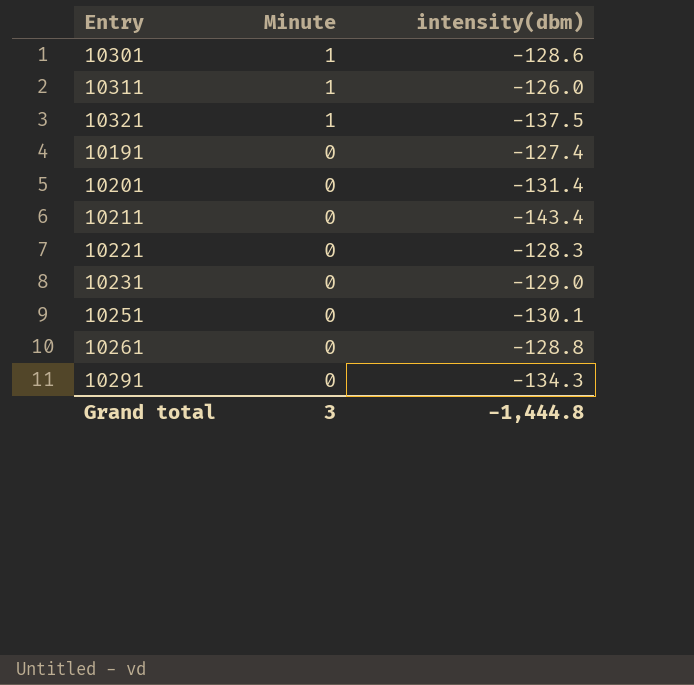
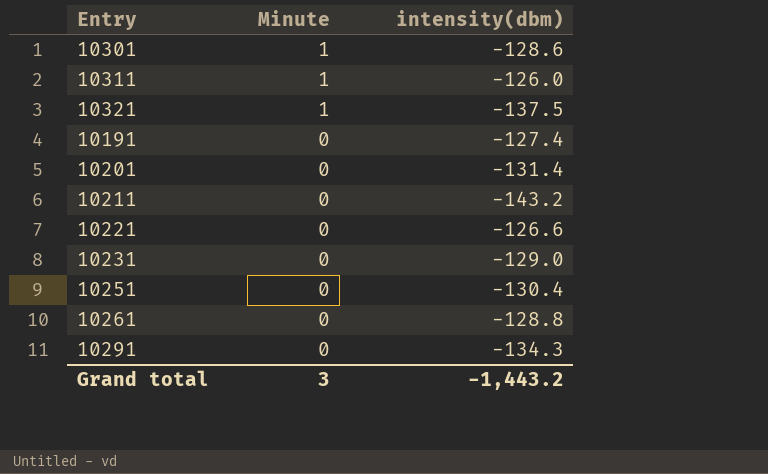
10211 | intensity(dbm): -143.4 -> -143.2
10221 | intensity(dbm): -128.3 -> -126.6
10251 | intensity(dbm): -130.1 -> -130.4
Grand total | intensity(dbm): -1,444.8 -> -1,443.2

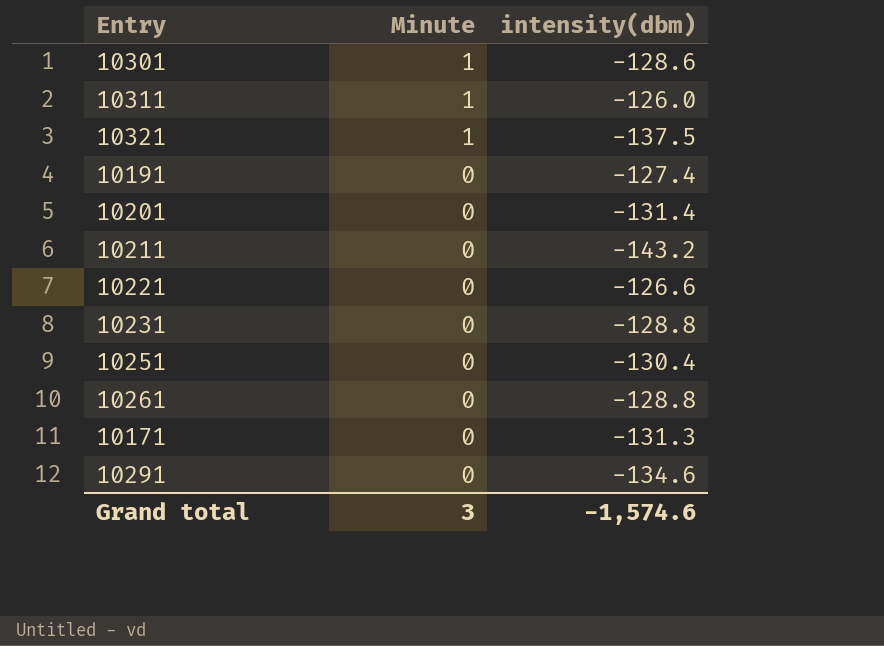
10231 | intensity(dbm): -129.0 -> -128.8
row 10171: none -> 0 | -131.3
10291 | intensity(dbm): -134.3 -> -134.6
Grand total | intensity(dbm): -1,443.2 -> -1,574.6

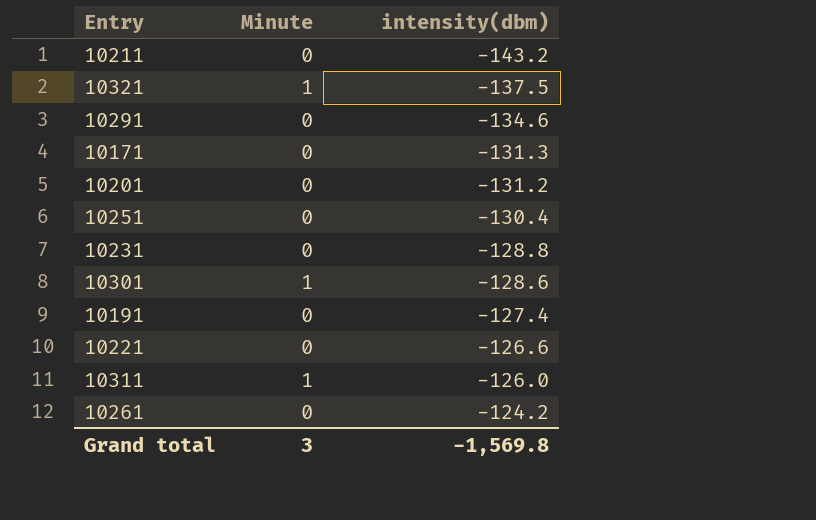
row order: Minute descending -> intensity(dbm) ascending
10201 | intensity(dbm): -131.4 -> -131.2
10261 | intensity(dbm): -128.8 -> -124.2
Grand total | intensity(dbm): -1,574.6 -> -1,569.8

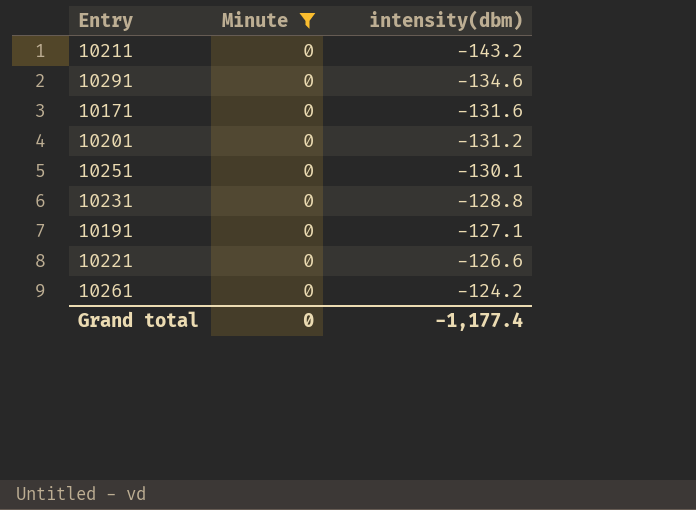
filter: none -> Minute = 0
10171 | intensity(dbm): -131.3 -> -131.6
10251 | intensity(dbm): -130.4 -> -130.1
10191 | intensity(dbm): -127.4 -> -127.1
Grand total | Minute: 3 -> 0
Grand total | intensity(dbm): -1,569.8 -> -1,177.4

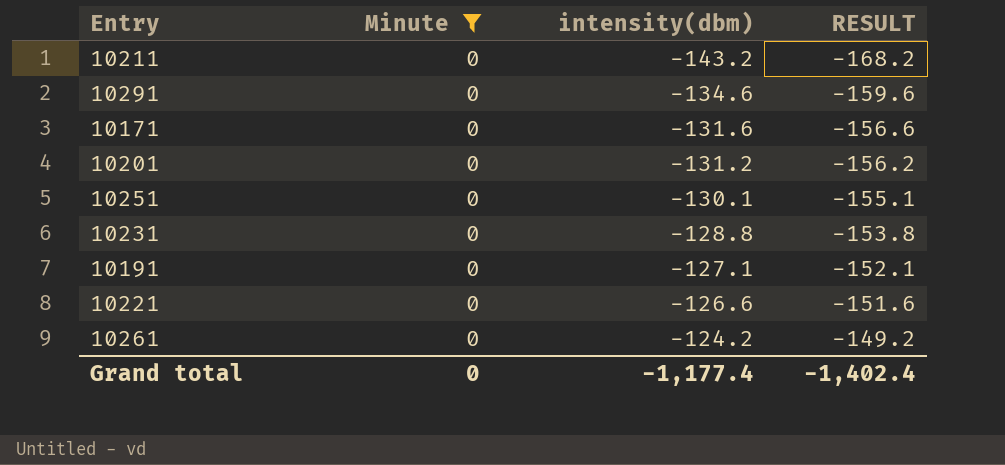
column RESULT | formula: none -> [intensity(dbm)] - 25

